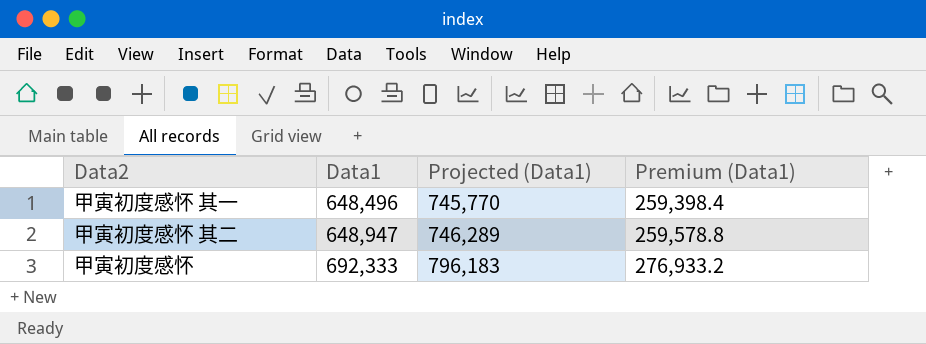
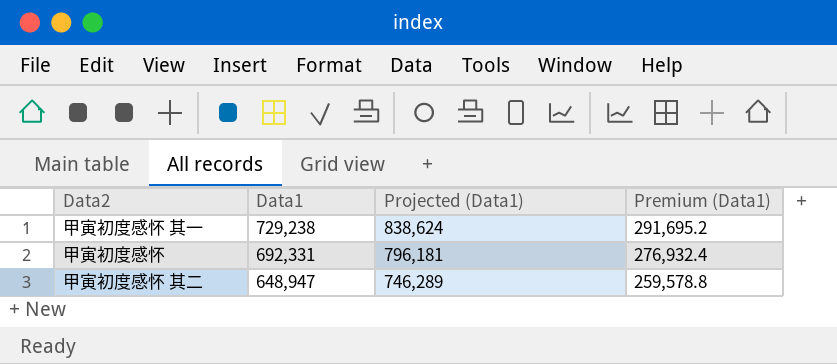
row order: Data1 ascending -> Data1 descending
甲寅初度感怀 其一 | Data1: 648,496 -> 729,238
甲寅初度感怀 其一 | Projected (Data1): 745,770 -> 838,624
甲寅初度感怀 其一 | Premium (Data1): 259,398.4 -> 291,695.2
甲寅初度感怀 | Data1: 692,333 -> 692,331
甲寅初度感怀 | Projected (Data1): 796,183 -> 796,181
甲寅初度感怀 | Premium (Data1): 276,933.2 -> 276,932.4

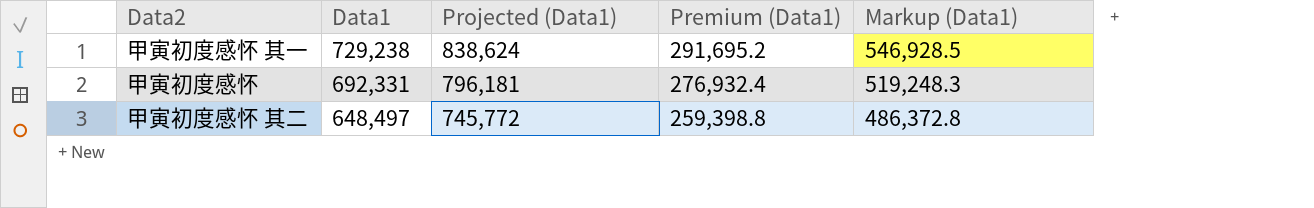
column Markup (Data1) | formula: none -> [Data1] * 0.75
甲寅初度感怀 其二 | Data1: 648,947 -> 648,497
甲寅初度感怀 其二 | Projected (Data1): 746,289 -> 745,772
甲寅初度感怀 其二 | Premium (Data1): 259,578.8 -> 259,398.8

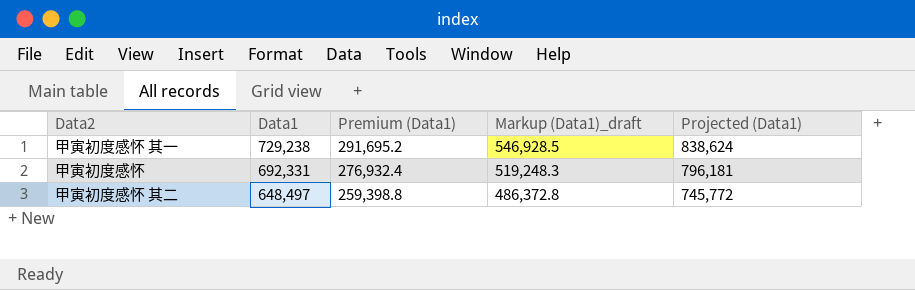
column name: Markup (Data1) -> Markup (Data1)_draft
column Projected (Data1) | position: 3 -> 5

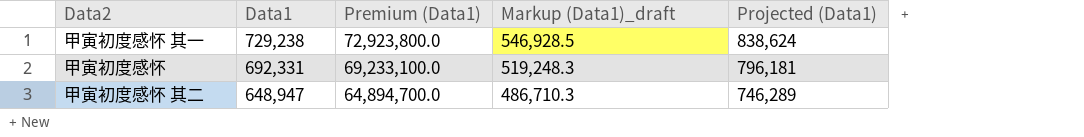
column Premium (Data1) | formula: [Data1] * 0.4 -> [Data1] * 100
甲寅初度感怀 其二 | Data1: 648,497 -> 648,947
甲寅初度感怀 其二 | Markup (Data1)_draft: 486,372.8 -> 486,710.3
甲寅初度感怀 其二 | Projected (Data1): 745,772 -> 746,289

